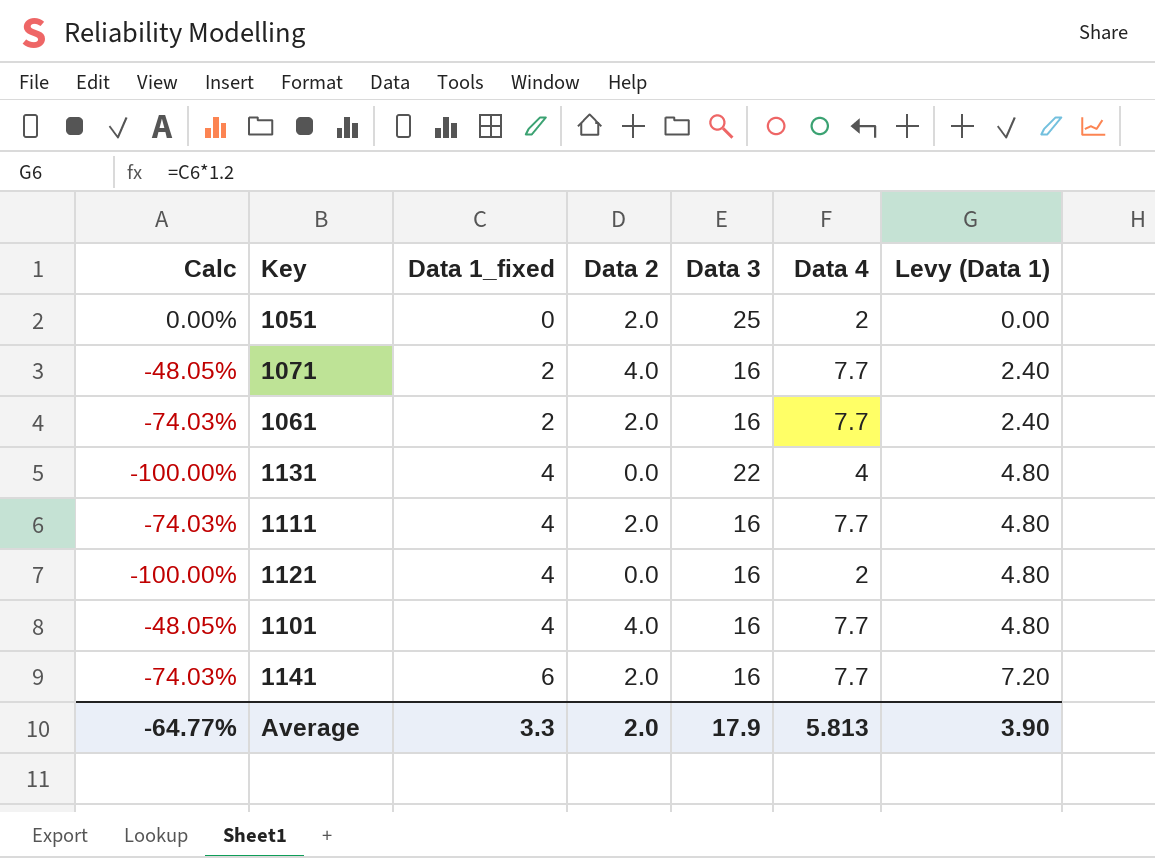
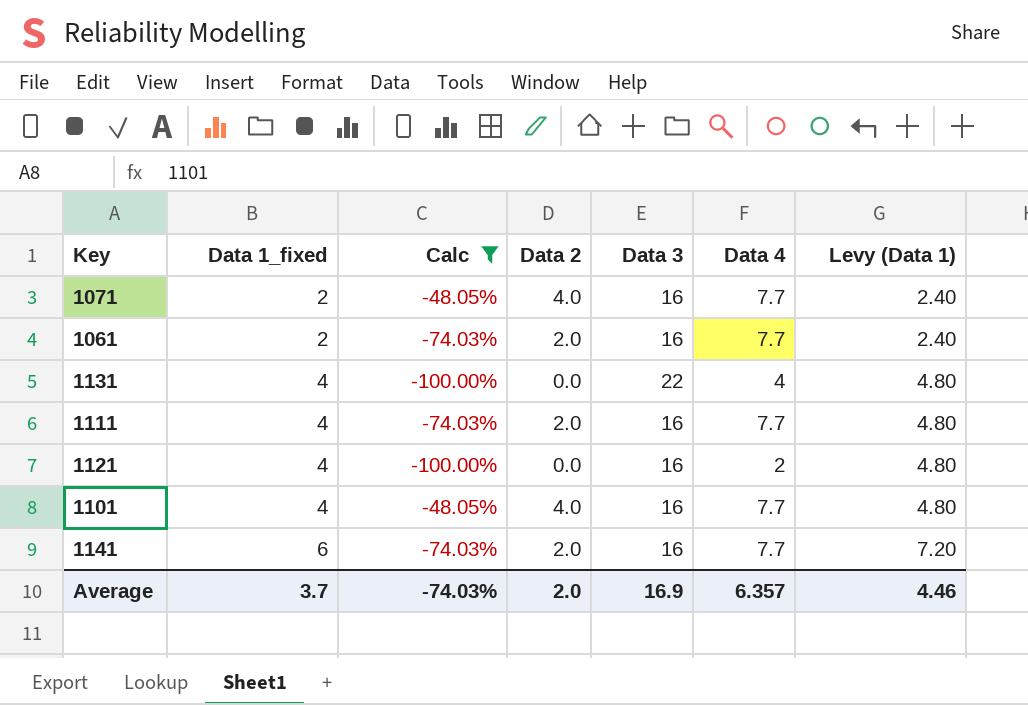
filter: none -> Calc != 0.00%
column Calc | position: 1 -> 3
Average | Data 1_fixed: 3.3 -> 3.7
Average | Calc: -64.77% -> -74.03%
Average | Data 3: 17.9 -> 16.9
Average | Data 4: 5.813 -> 6.357
Average | Levy (Data 1): 3.90 -> 4.46

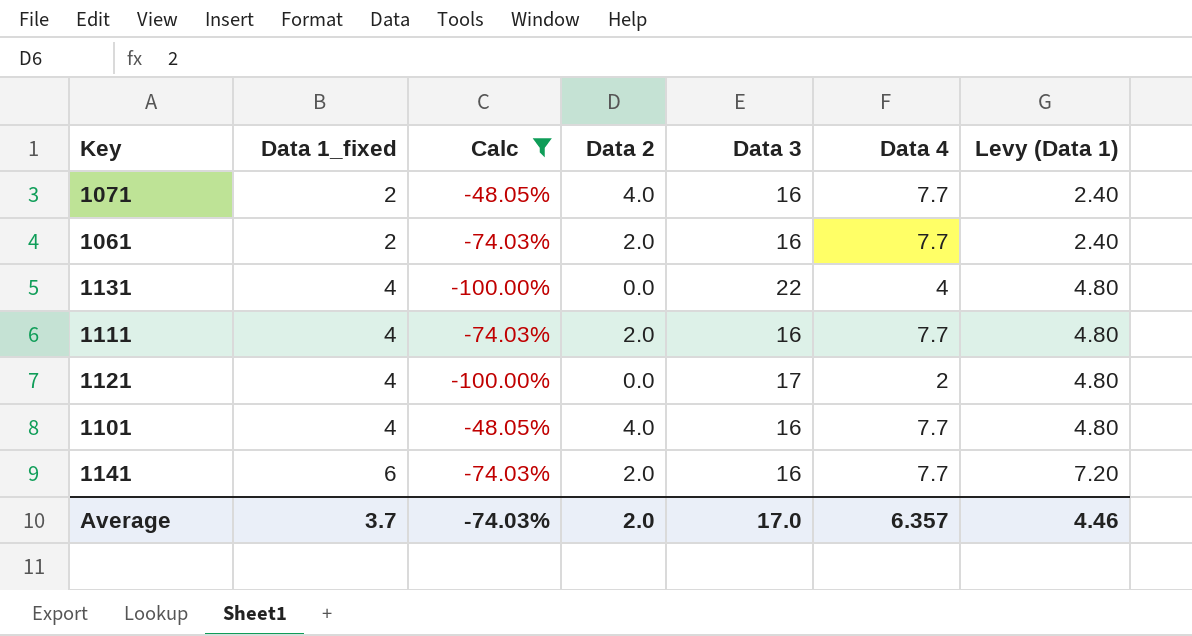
1121 | Data 3: 16 -> 17
Average | Data 3: 16.9 -> 17.0

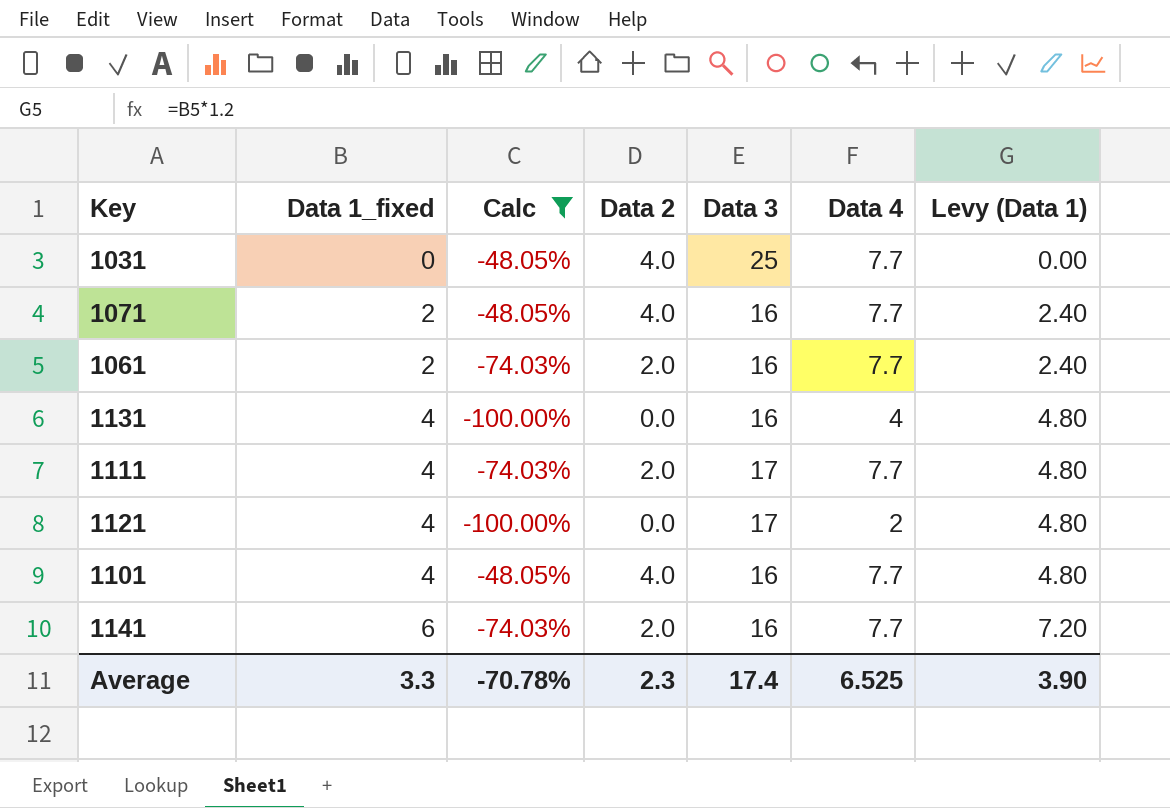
row 1031: none -> 0 | -48.05% | 4.0 | 25 | 7.7 | 0.00
1131 | Data 3: 22 -> 16
1111 | Data 3: 16 -> 17
Average | Data 1_fixed: 3.7 -> 3.3
Average | Calc: -74.03% -> -70.78%
Average | Data 2: 2.0 -> 2.3
Average | Data 3: 17.0 -> 17.4
Average | Data 4: 6.357 -> 6.525
Average | Levy (Data 1): 4.46 -> 3.90

